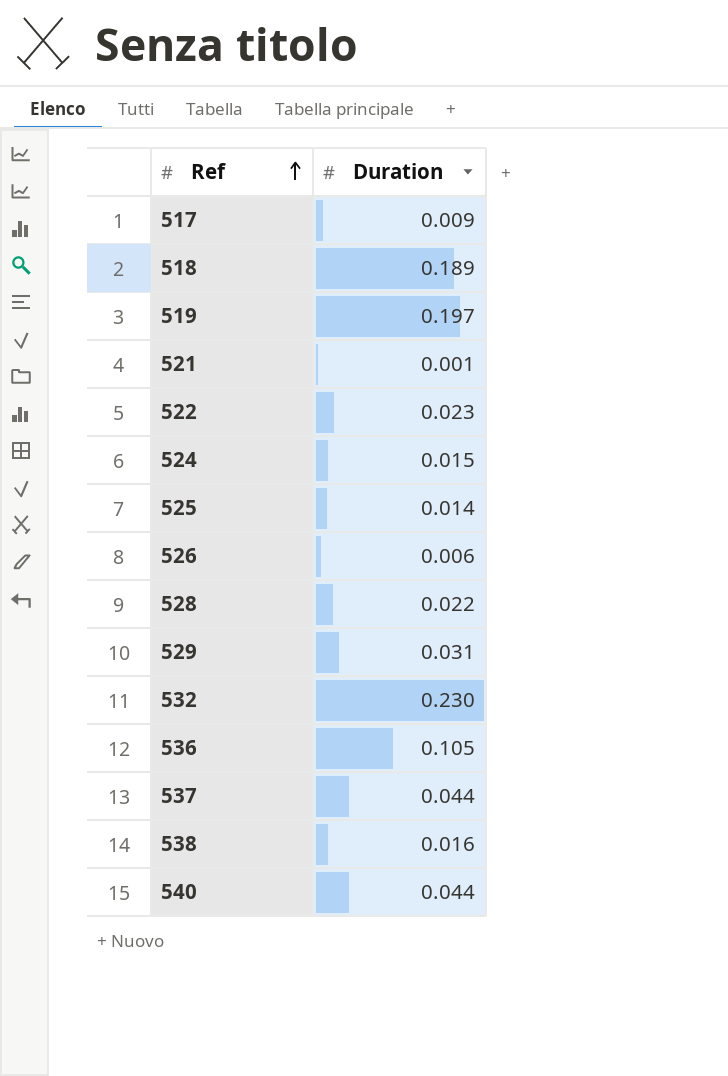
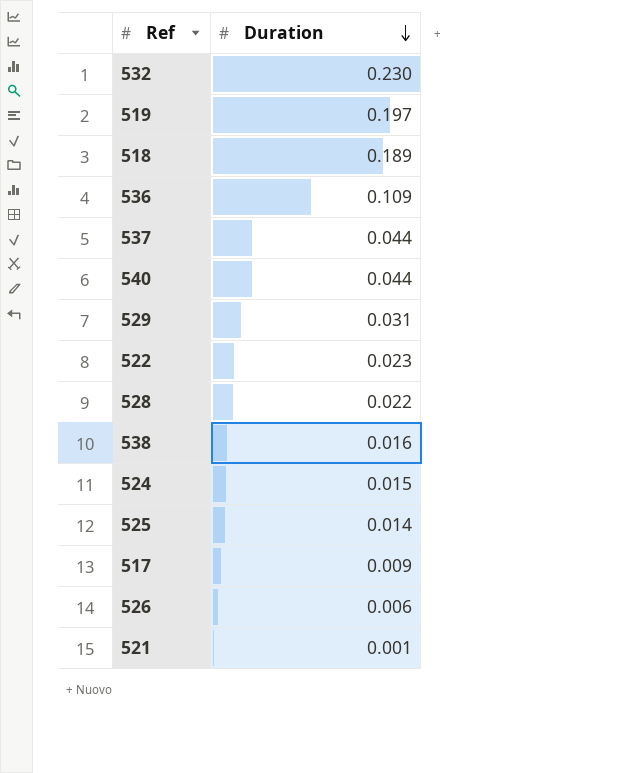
row order: Ref ascending -> Duration descending
536 | Duration: 0.105 -> 0.109

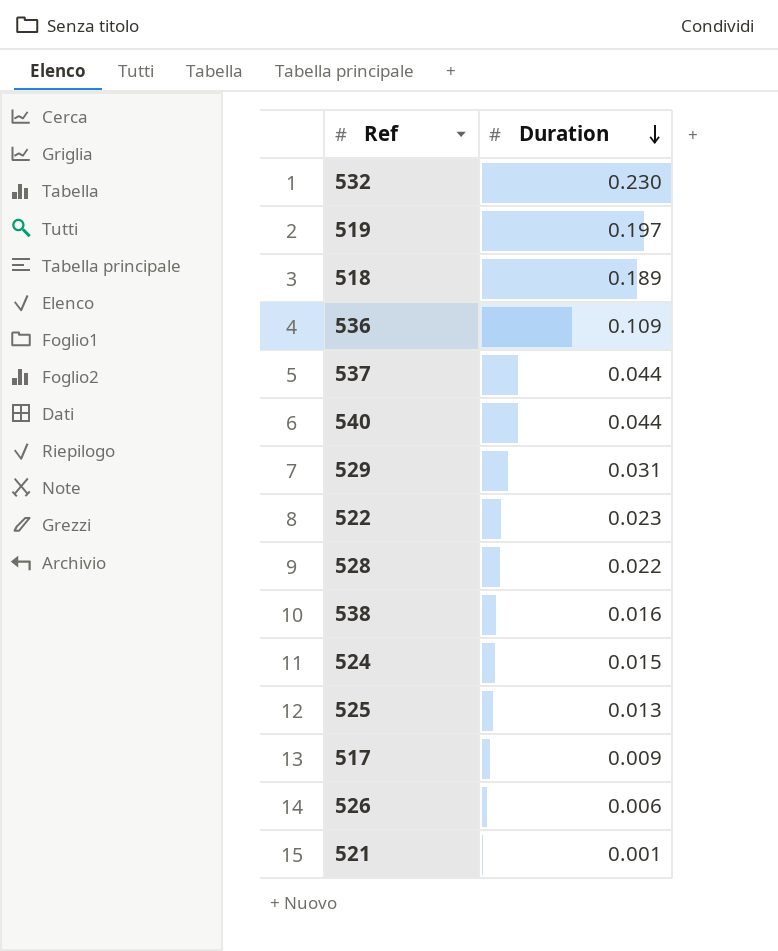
525 | Duration: 0.014 -> 0.013

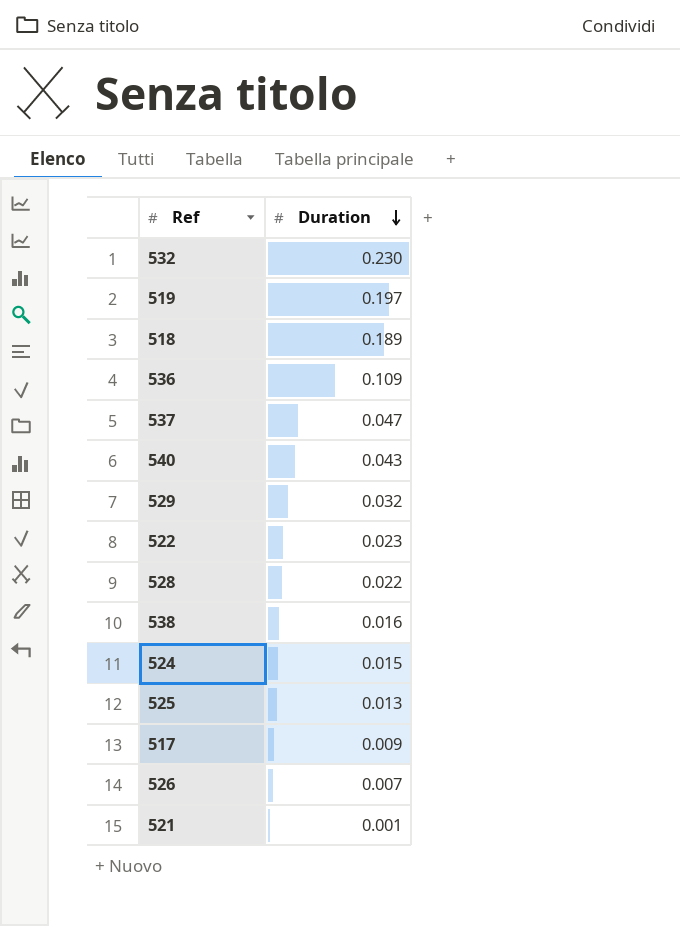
537 | Duration: 0.044 -> 0.047
540 | Duration: 0.044 -> 0.043
529 | Duration: 0.031 -> 0.032
526 | Duration: 0.006 -> 0.007

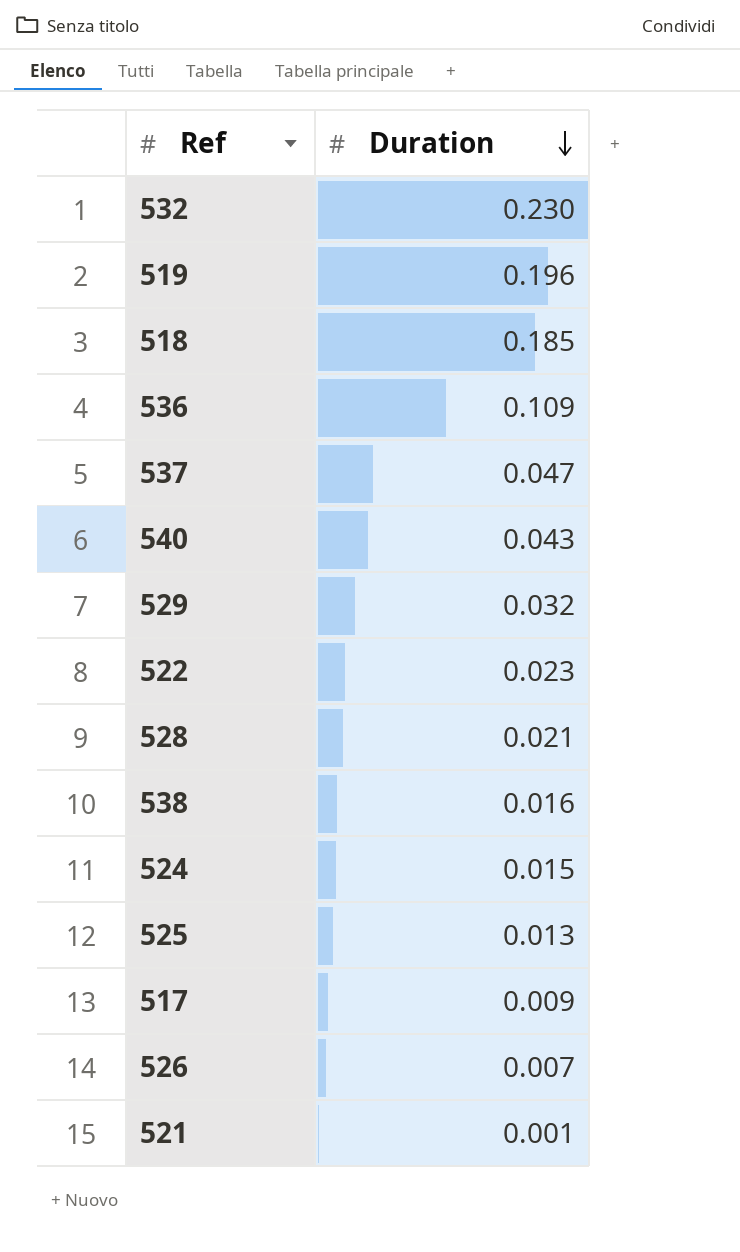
519 | Duration: 0.197 -> 0.196
518 | Duration: 0.189 -> 0.185
528 | Duration: 0.022 -> 0.021

